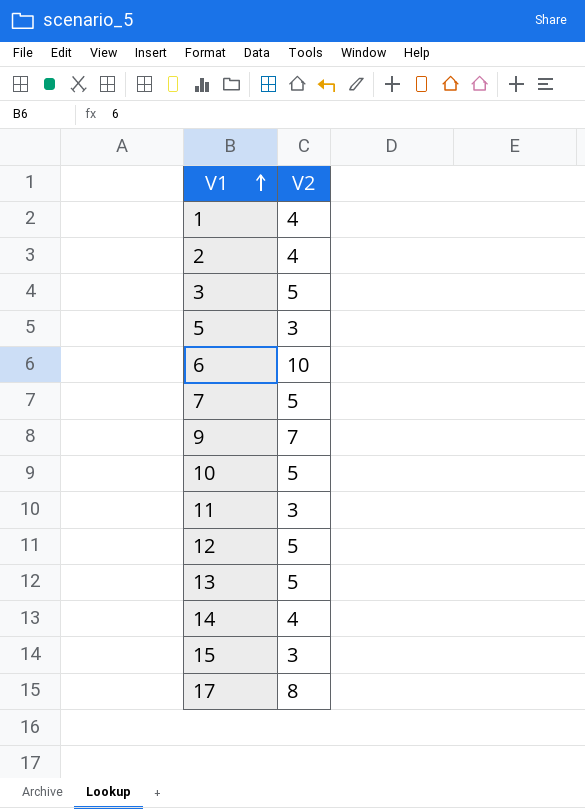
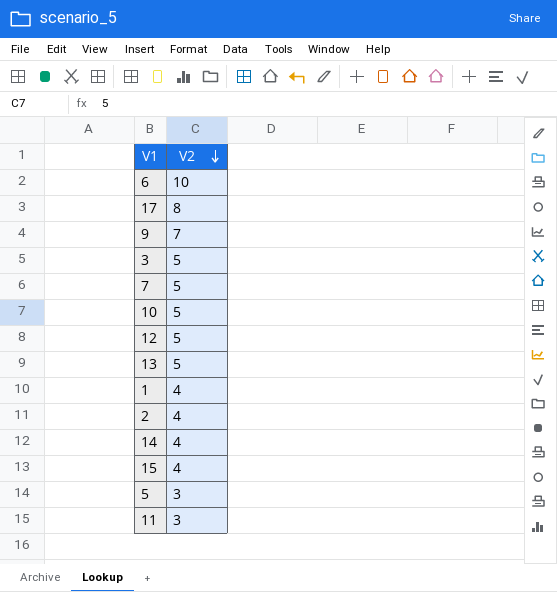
row order: V1 ascending -> V2 descending
15 | V2: 3 -> 4

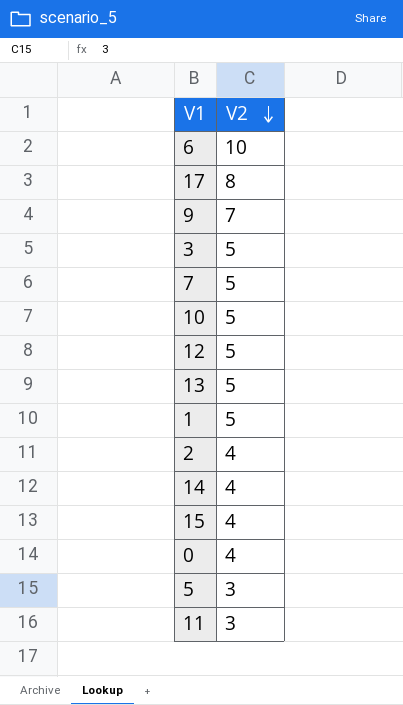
1 | V2: 4 -> 5
row 0: none -> 4

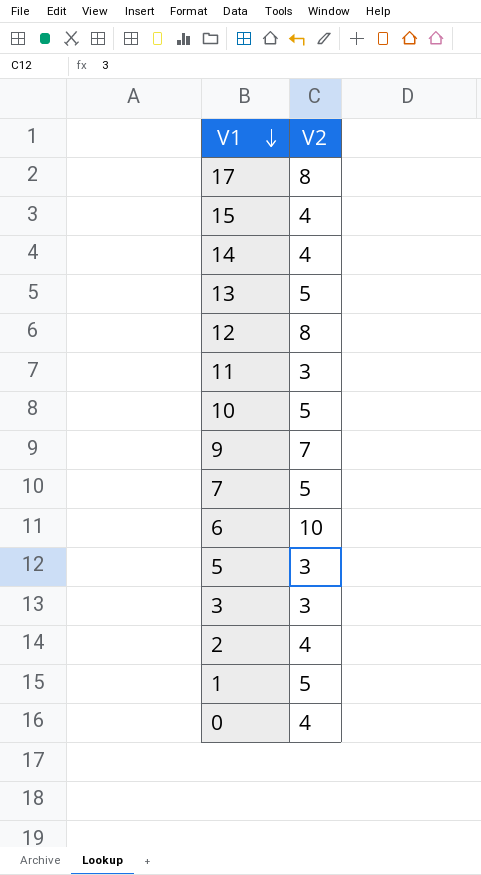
row order: V2 descending -> V1 descending
12 | V2: 5 -> 8
3 | V2: 5 -> 3

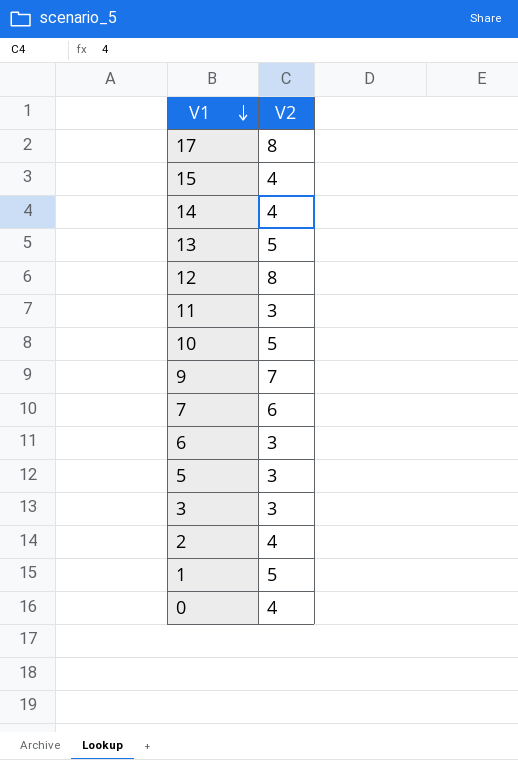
7 | V2: 5 -> 6
6 | V2: 10 -> 3

